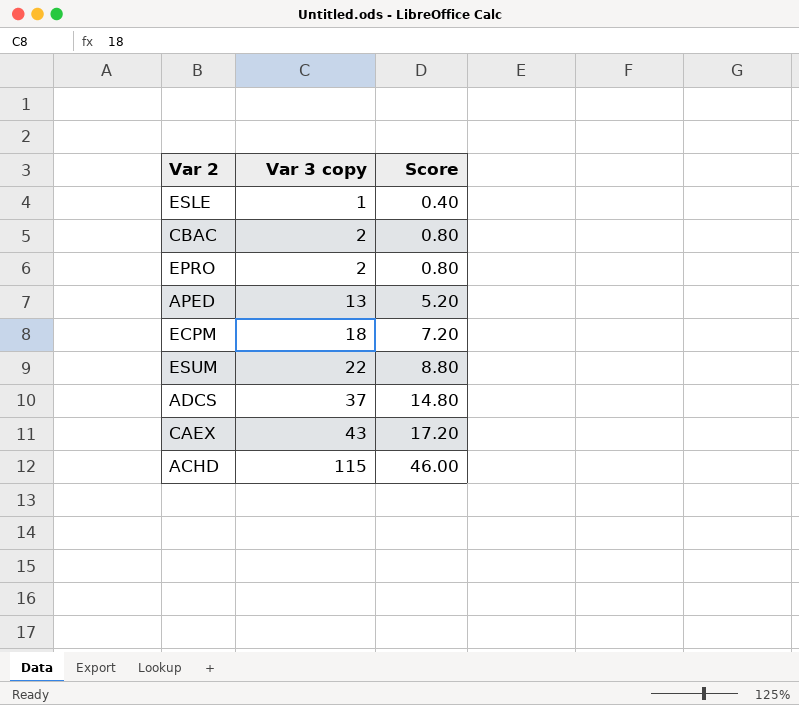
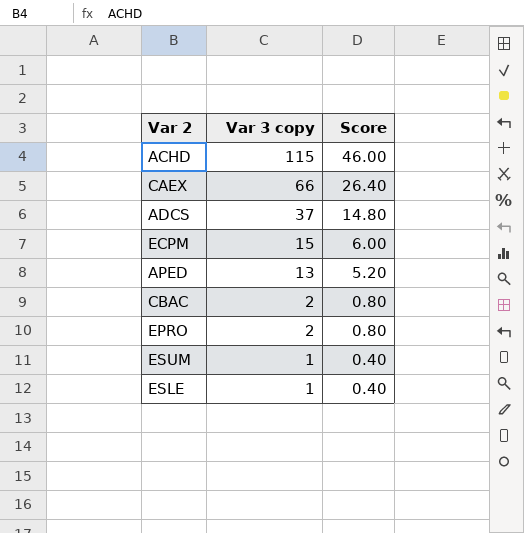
row order: Var 3 copy ascending -> Var 3 copy descending
CAEX | Var 3 copy: 43 -> 66
CAEX | Score: 17.20 -> 26.40
ECPM | Var 3 copy: 18 -> 15
ECPM | Score: 7.20 -> 6.00
ESUM | Var 3 copy: 22 -> 1
ESUM | Score: 8.80 -> 0.40

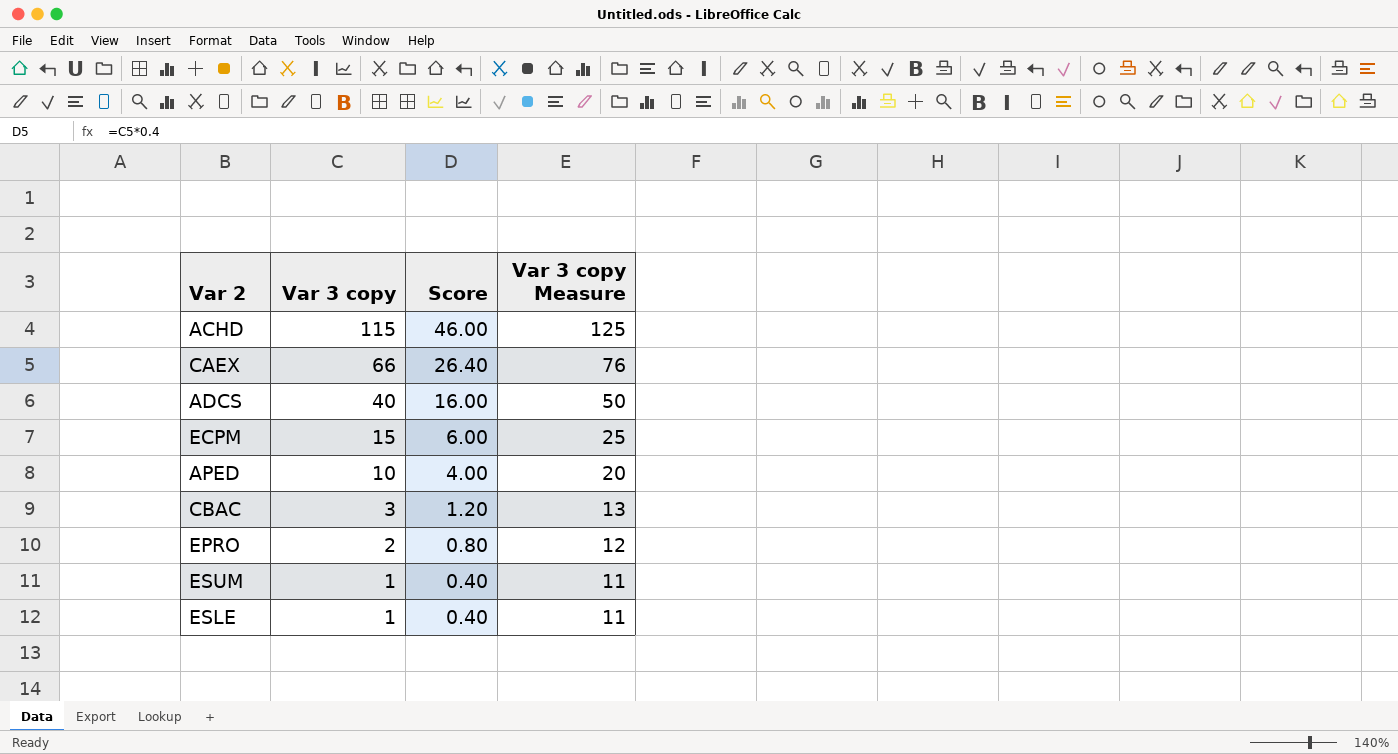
column Var 3 copy Measure | formula: none -> [Var 3 copy] + 10
ADCS | Var 3 copy: 37 -> 40
ADCS | Score: 14.80 -> 16.00
APED | Var 3 copy: 13 -> 10
APED | Score: 5.20 -> 4.00
CBAC | Var 3 copy: 2 -> 3
CBAC | Score: 0.80 -> 1.20

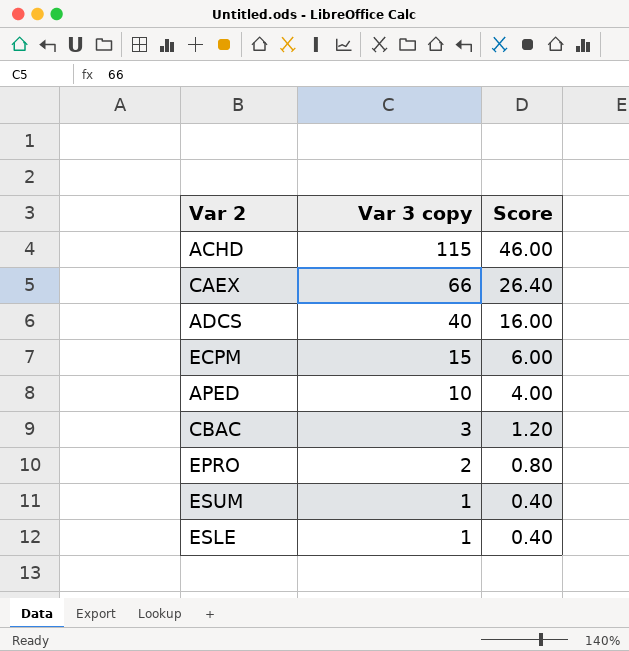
column Var 3 copy Measure | formula: [Var 3 copy] + 10 -> none

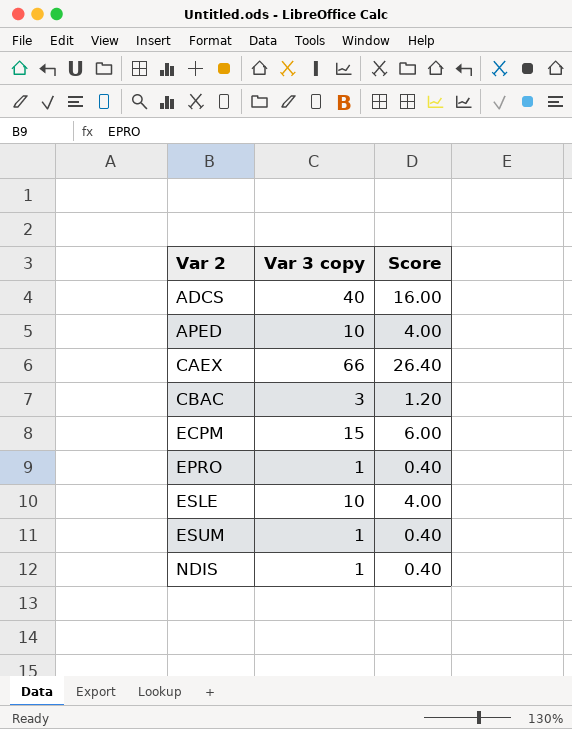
row order: Var 3 copy descending -> Var 2 ascending
row ACHD: 115 | 46.00 -> none
EPRO | Var 3 copy: 2 -> 1
EPRO | Score: 0.80 -> 0.40
ESLE | Var 3 copy: 1 -> 10
ESLE | Score: 0.40 -> 4.00
row NDIS: none -> 1 | 0.40

